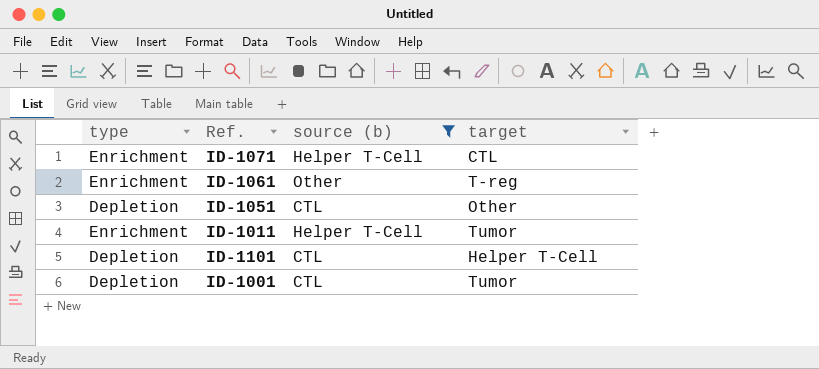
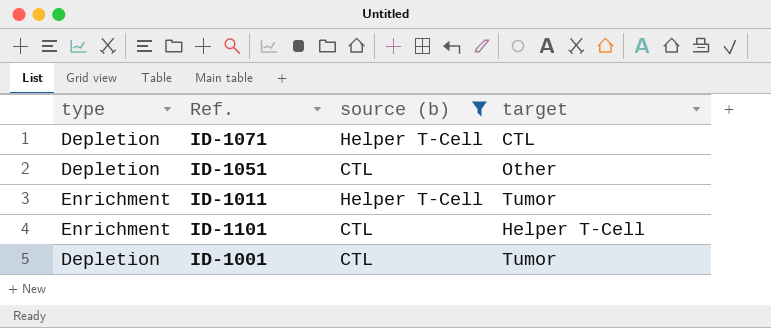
row ID-1061: Enrichment | Other | T-reg -> none
ID-1071 | type: Enrichment -> Depletion
ID-1101 | type: Depletion -> Enrichment

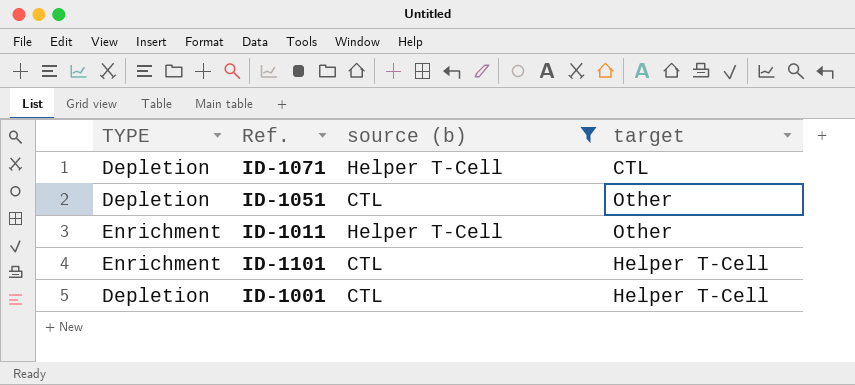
column name: type -> TYPE
ID-1011 | target: Tumor -> Other
ID-1001 | target: Tumor -> Helper T-Cell

